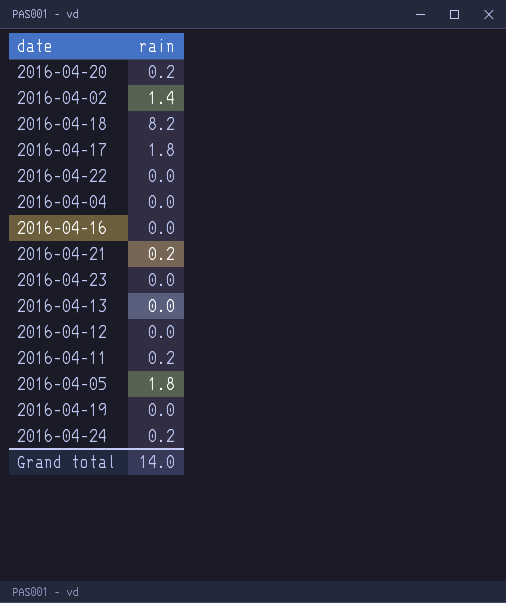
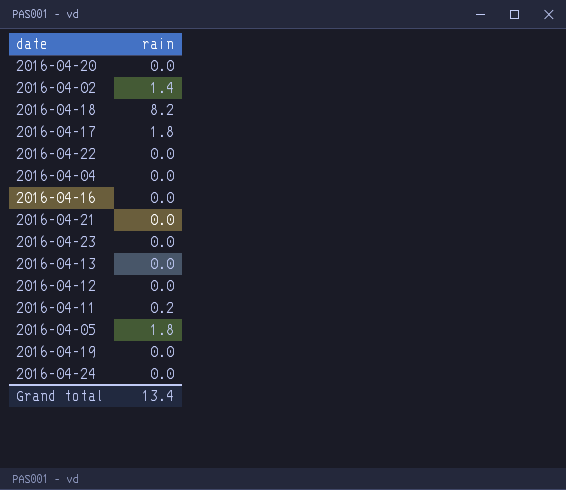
2016-04-20 | rain: 0.2 -> 0.0
2016-04-21 | rain: 0.2 -> 0.0
2016-04-24 | rain: 0.2 -> 0.0
Grand total | rain: 14.0 -> 13.4

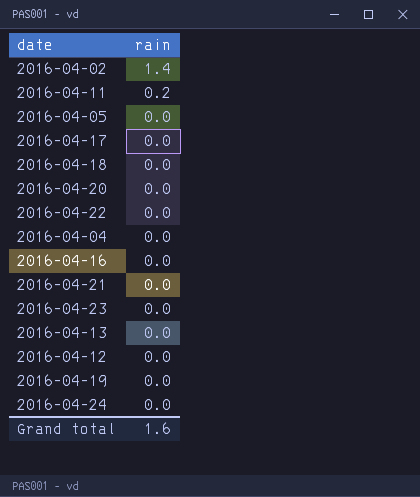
row order: none -> rain descending
2016-04-05 | rain: 1.8 -> 0.0
2016-04-17 | rain: 1.8 -> 0.0
2016-04-18 | rain: 8.2 -> 0.0
Grand total | rain: 13.4 -> 1.6

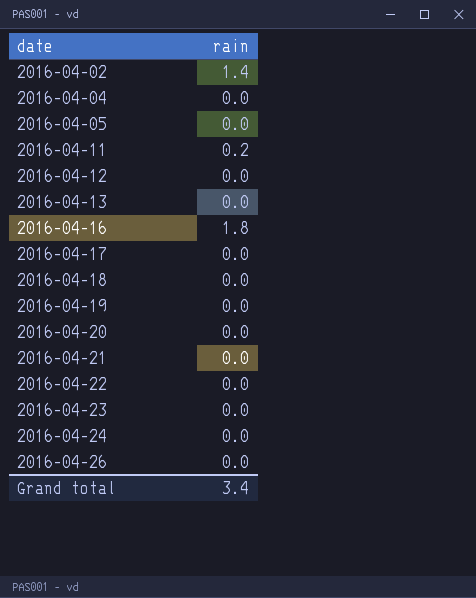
row order: rain descending -> date ascending
2016-04-16 | rain: 0.0 -> 1.8
row 2016-04-26: none -> 0.0
Grand total | rain: 1.6 -> 3.4

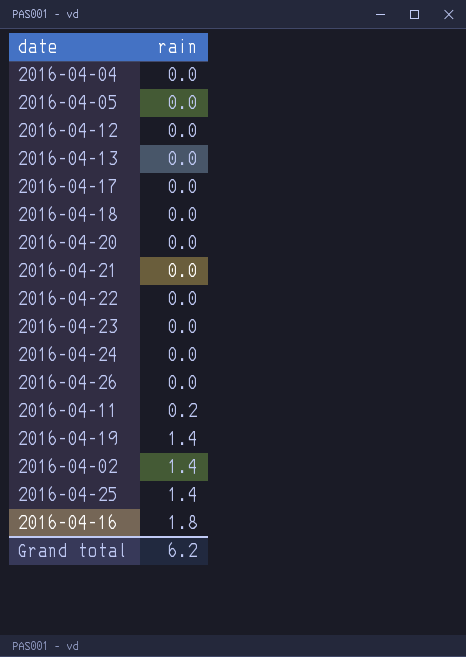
row order: date ascending -> rain ascending
2016-04-19 | rain: 0.0 -> 1.4
row 2016-04-25: none -> 1.4
Grand total | rain: 3.4 -> 6.2

